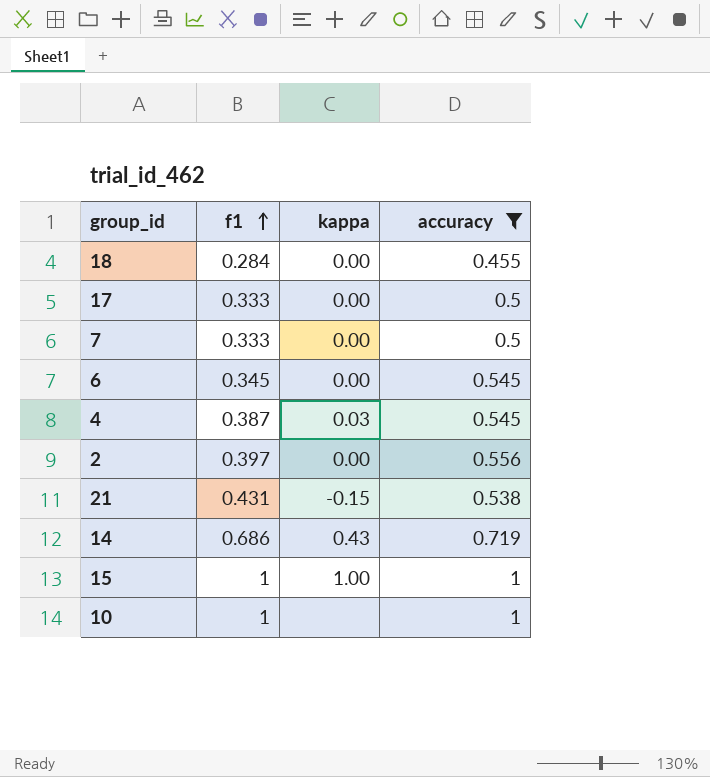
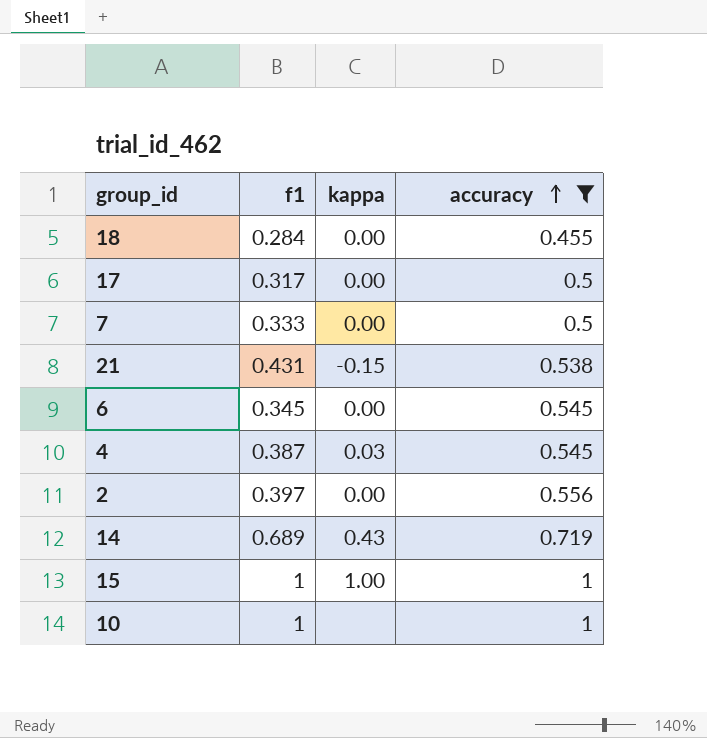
row order: f1 ascending -> accuracy ascending
17 | f1: 0.333 -> 0.317
14 | f1: 0.686 -> 0.689

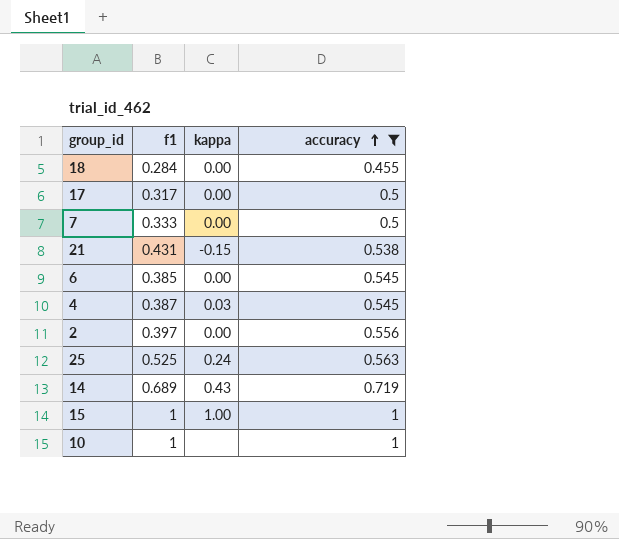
6 | f1: 0.345 -> 0.385
row 25: none -> 0.525 | 0.24 | 0.563

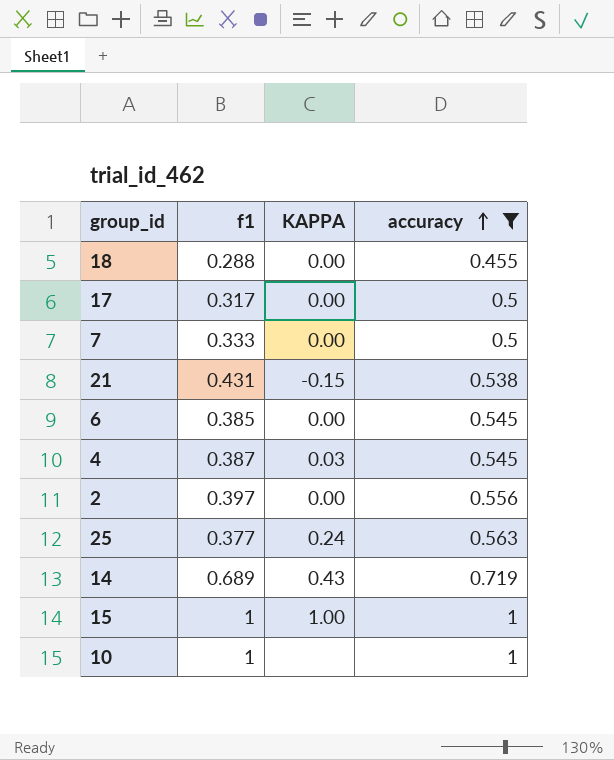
column name: kappa -> KAPPA
18 | f1: 0.284 -> 0.288
25 | f1: 0.525 -> 0.377

